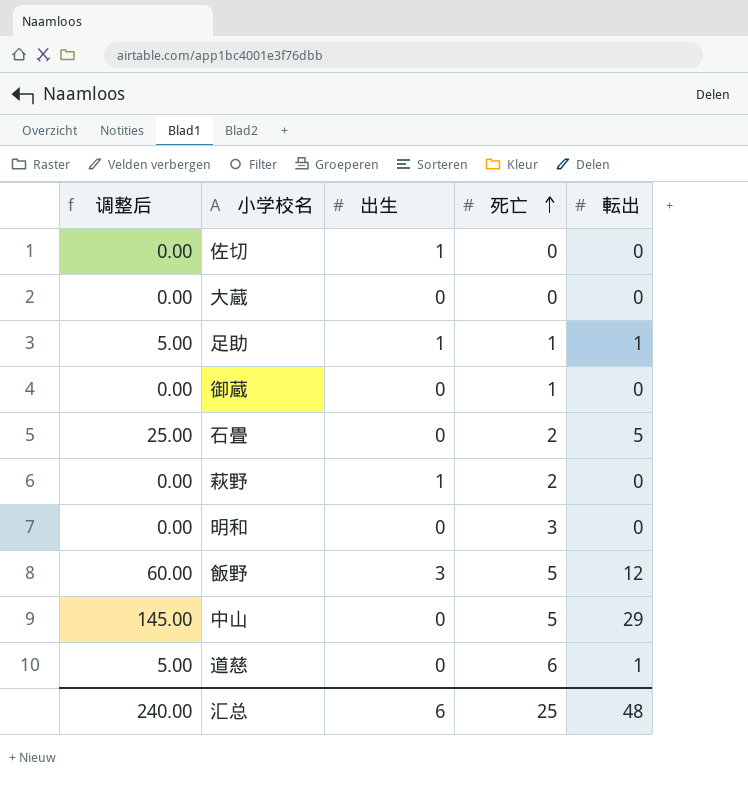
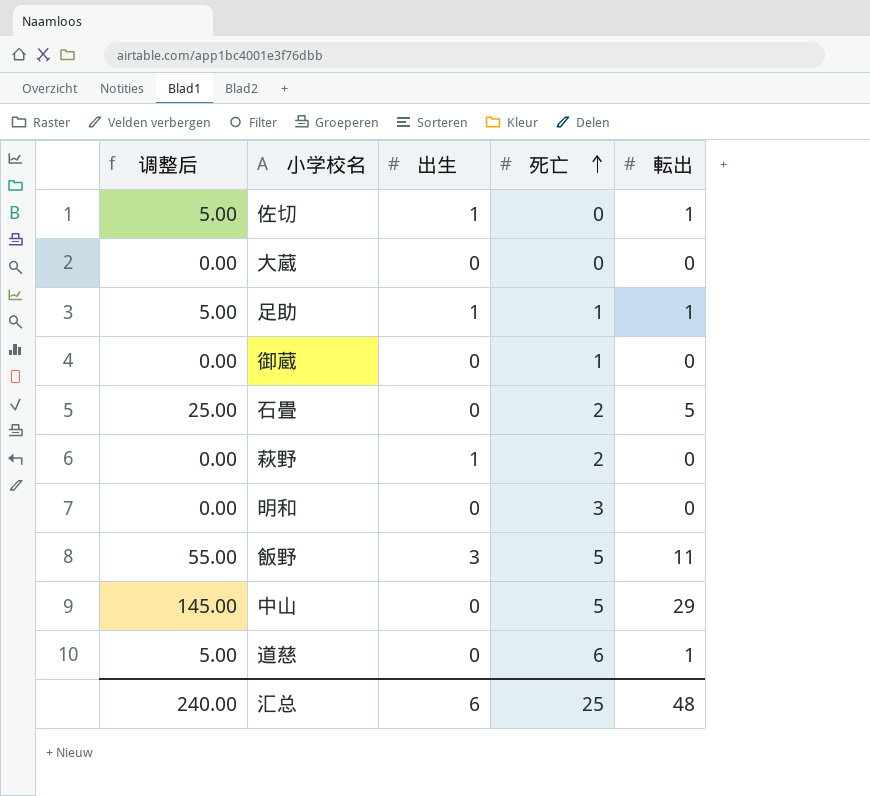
佐切 | 调整后: 0.00 -> 5.00
佐切 | 転出: 0 -> 1
飯野 | 调整后: 60.00 -> 55.00
飯野 | 転出: 12 -> 11

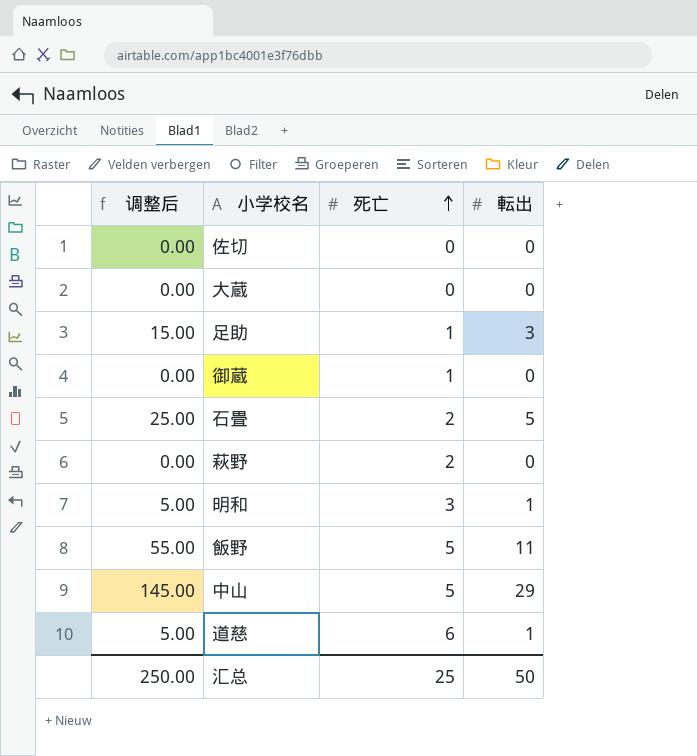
column 出生 | position: 3 -> none
佐切 | 调整后: 5.00 -> 0.00
佐切 | 転出: 1 -> 0
足助 | 调整后: 5.00 -> 15.00
足助 | 転出: 1 -> 3
明和 | 调整后: 0.00 -> 5.00
明和 | 転出: 0 -> 1
汇总 | 调整后: 240.00 -> 250.00
汇总 | 転出: 48 -> 50

